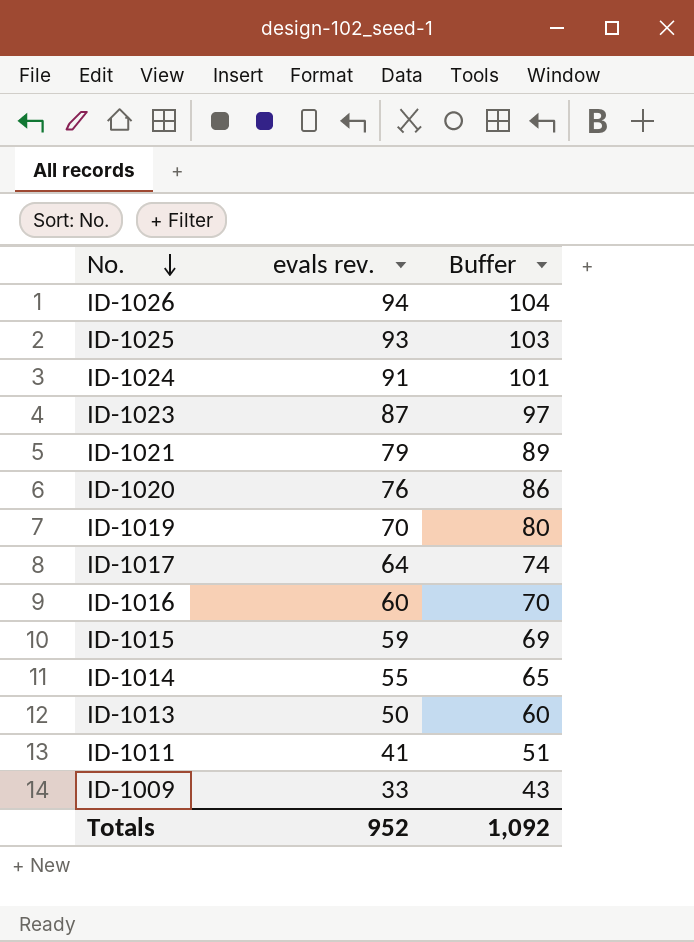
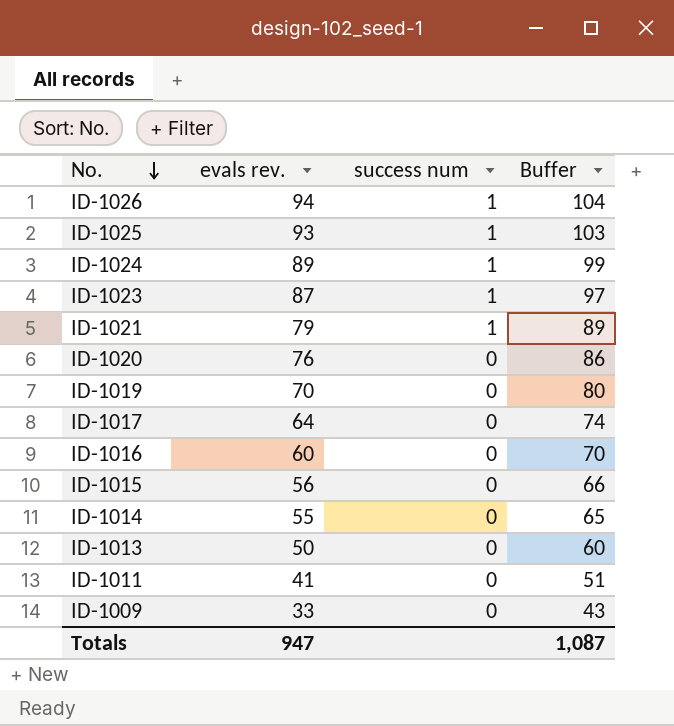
column success num | position: none -> 3
ID-1024 | evals rev.: 91 -> 89
ID-1024 | Buffer: 101 -> 99
ID-1015 | evals rev.: 59 -> 56
ID-1015 | Buffer: 69 -> 66
Totals | evals rev.: 952 -> 947
Totals | Buffer: 1,092 -> 1,087

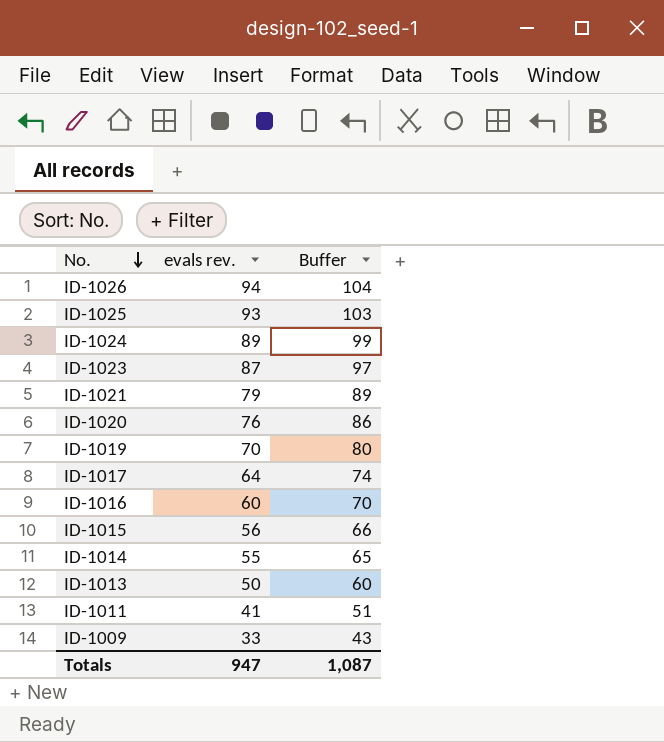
column success num | position: 3 -> none

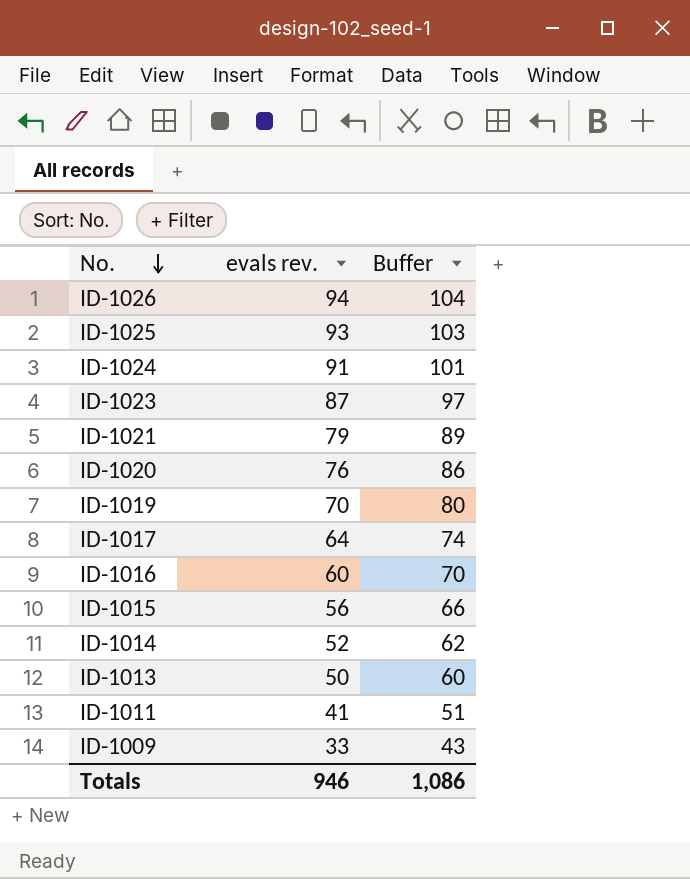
ID-1024 | evals rev.: 89 -> 91
ID-1024 | Buffer: 99 -> 101
ID-1014 | evals rev.: 55 -> 52
ID-1014 | Buffer: 65 -> 62
Totals | evals rev.: 947 -> 946
Totals | Buffer: 1,087 -> 1,086

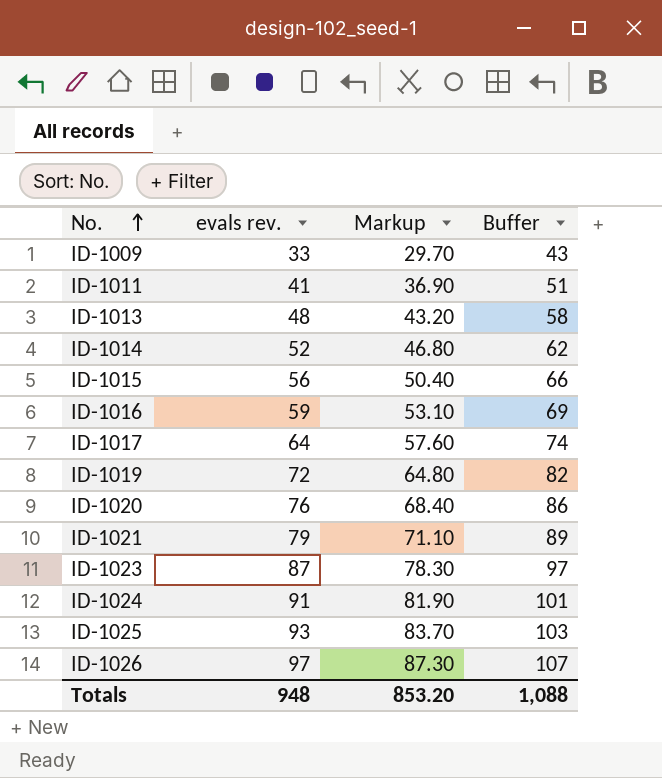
row order: No. descending -> No. ascending
column Markup | formula: none -> [evals rev.] * 0.9
ID-1013 | evals rev.: 50 -> 48
ID-1013 | Buffer: 60 -> 58
ID-1016 | evals rev.: 60 -> 59
ID-1016 | Buffer: 70 -> 69
ID-1019 | evals rev.: 70 -> 72
ID-1019 | Buffer: 80 -> 82
ID-1026 | evals rev.: 94 -> 97
ID-1026 | Buffer: 104 -> 107
Totals | evals rev.: 946 -> 948
Totals | Buffer: 1,086 -> 1,088

